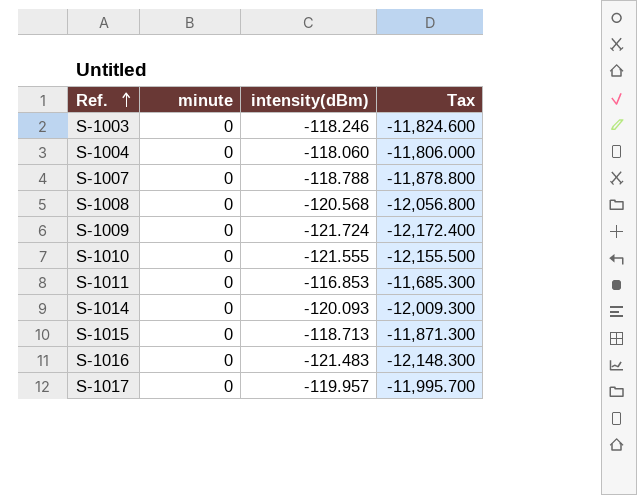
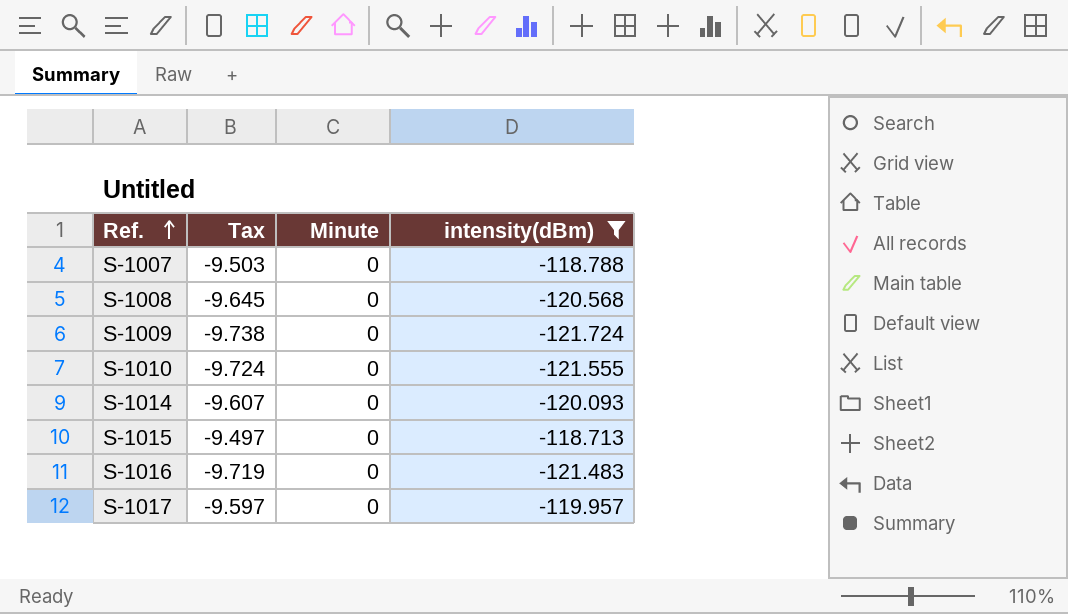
filter: none -> intensity(dBm) <= -118.713
column Tax | formula: [intensity(dBm)] * 100 -> [intensity(dBm)] * 0.08
column Tax | position: 4 -> 2
column name: minute -> Minute

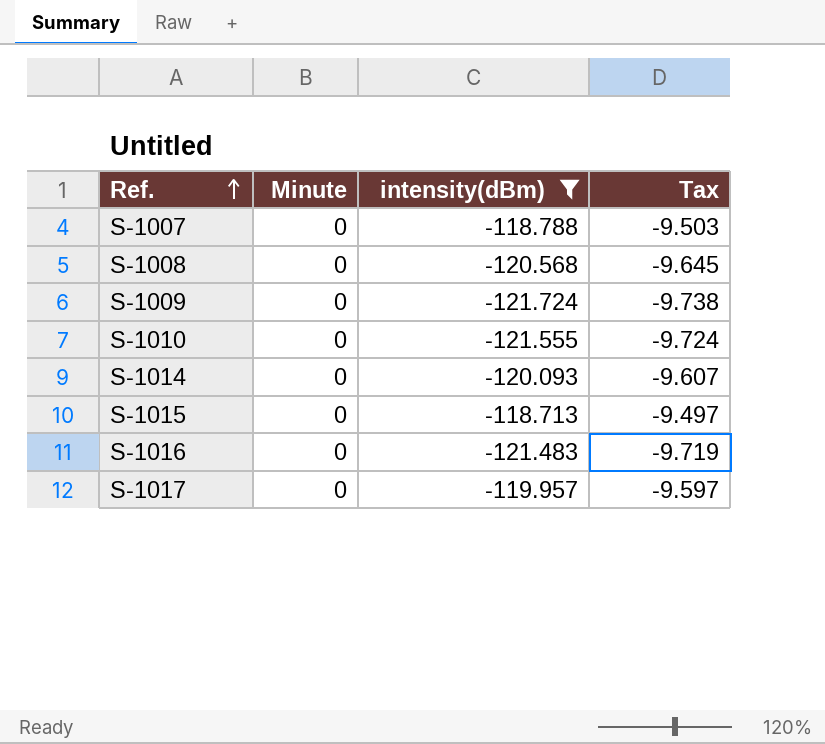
column Tax | position: 2 -> 4

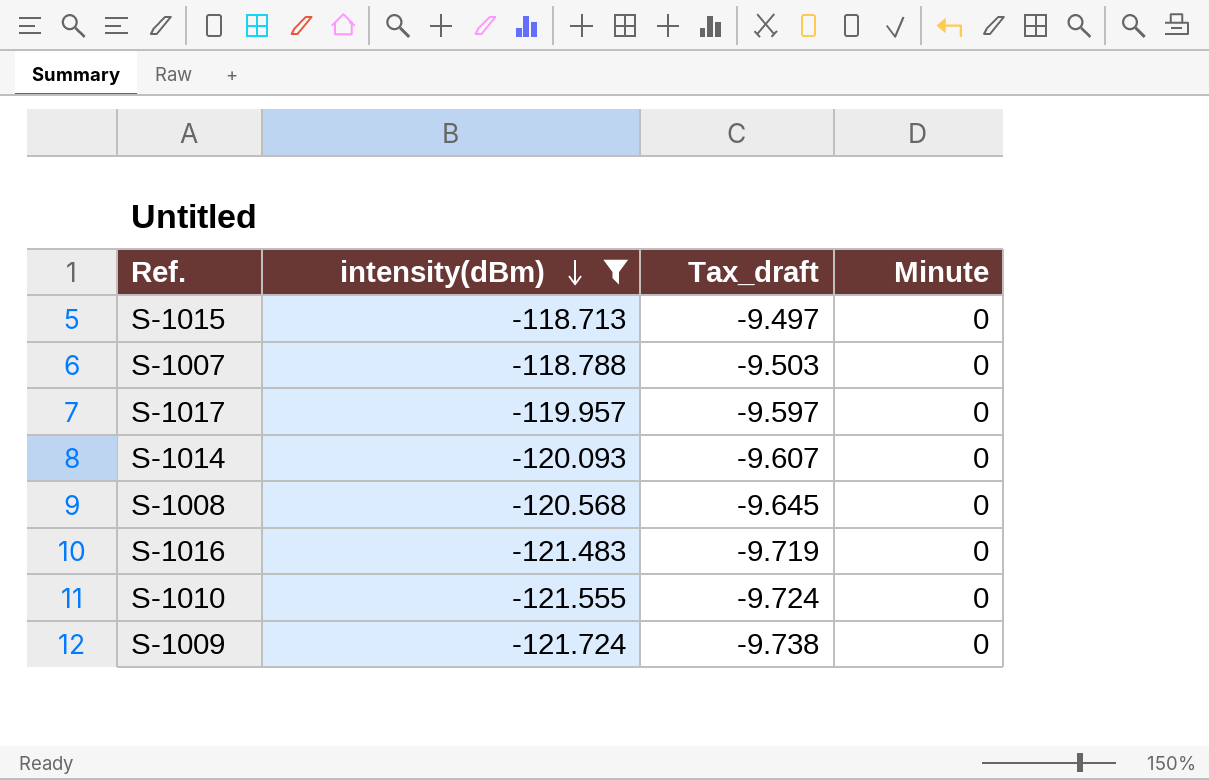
row order: Ref. ascending -> intensity(dBm) descending
column name: Tax -> Tax_draft
column Minute | position: 2 -> 4

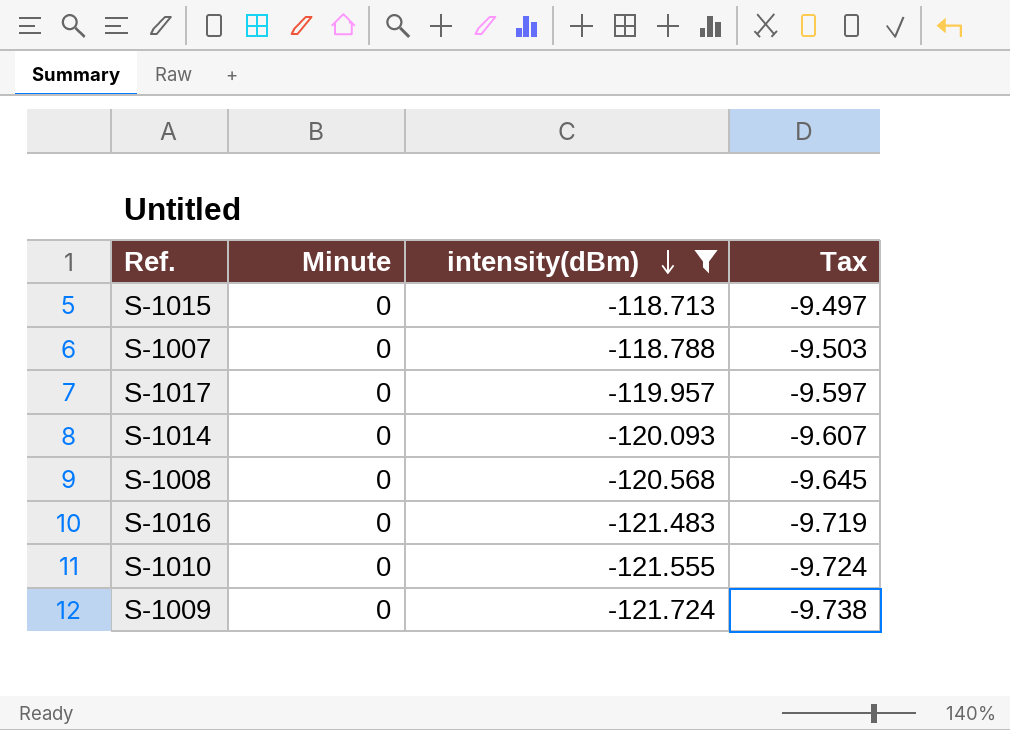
column Minute | position: 4 -> 2
column name: Tax_draft -> Tax

